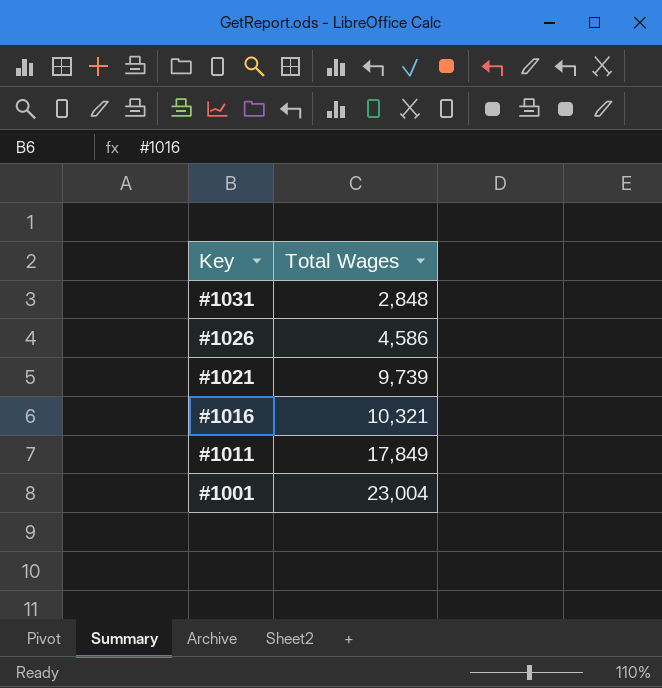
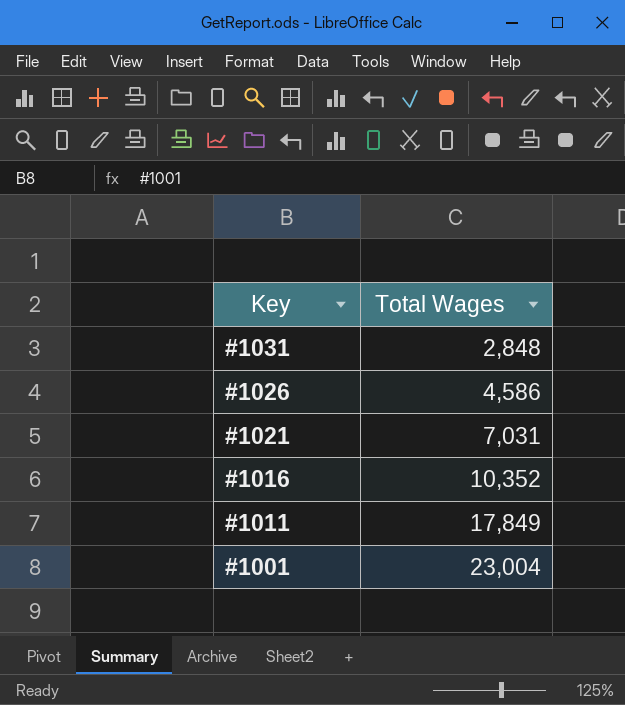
#1021 | Total Wages: 9,739 -> 7,031
#1016 | Total Wages: 10,321 -> 10,352

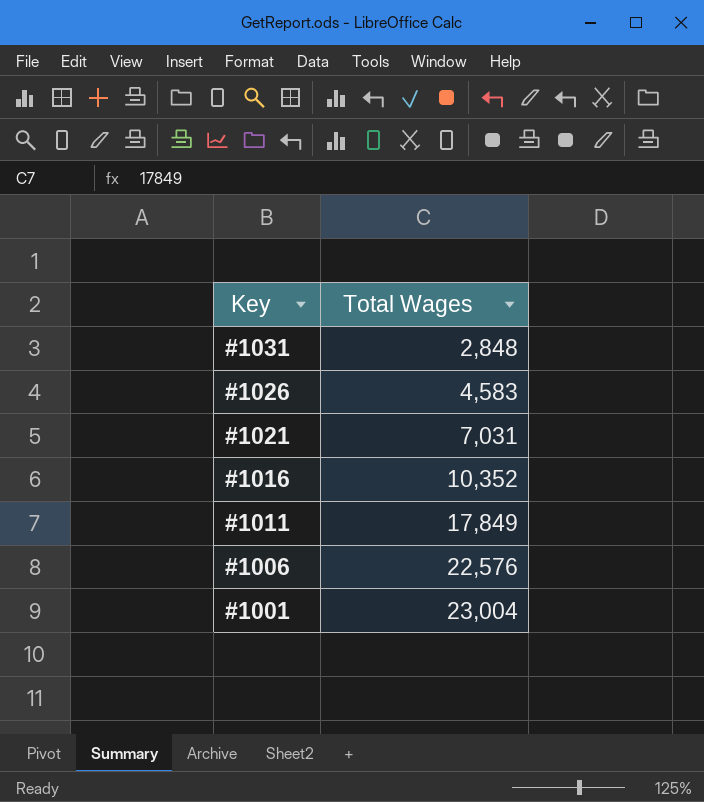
#1026 | Total Wages: 4,586 -> 4,583
row #1006: none -> 22,576

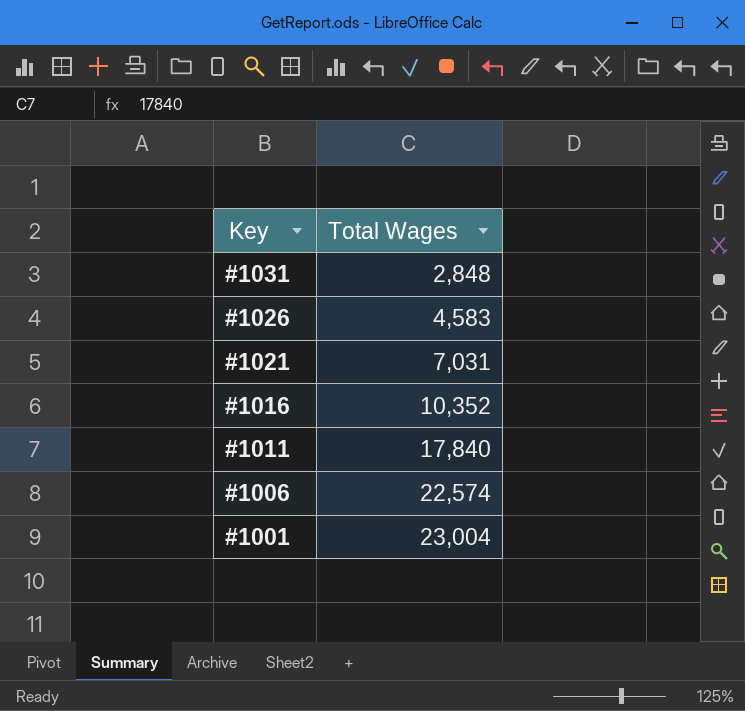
#1011 | Total Wages: 17,849 -> 17,840
#1006 | Total Wages: 22,576 -> 22,574

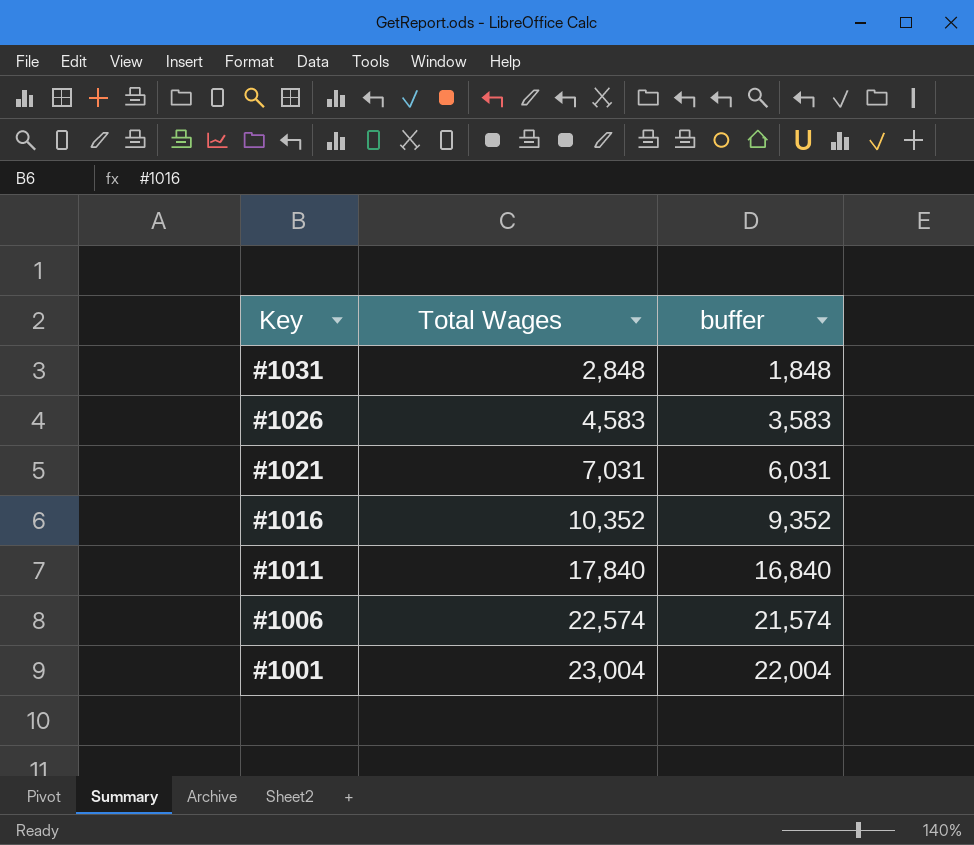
column buffer | formula: none -> [Total Wages] - 1000

